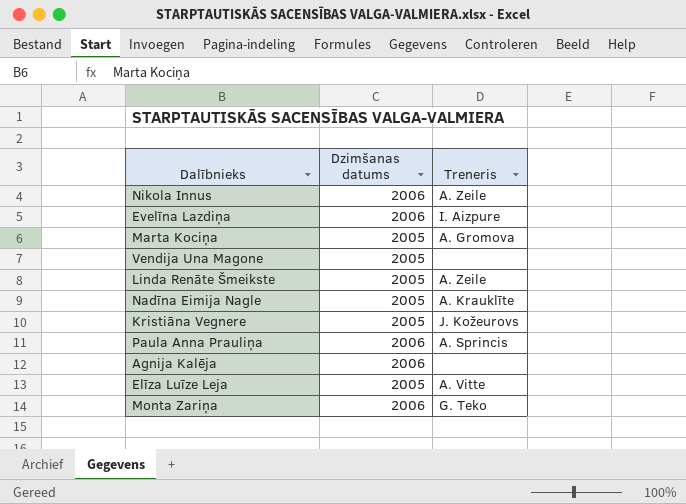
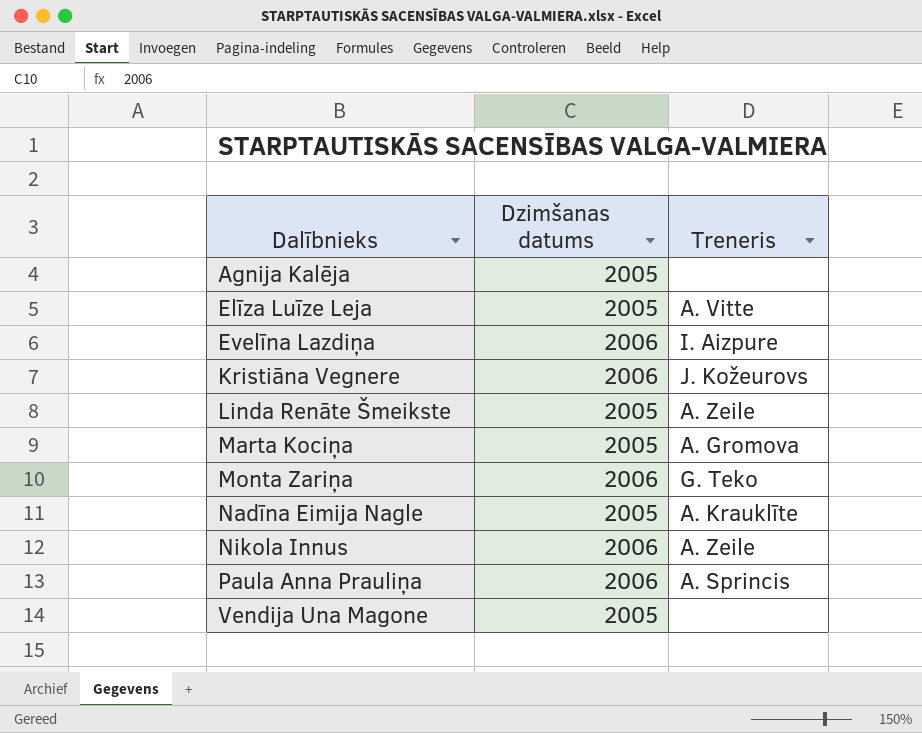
row order: none -> Dalībnieks ascending
Agnija Kalēja | Dzimšanas datums: 2006 -> 2005
Kristiāna Vegnere | Dzimšanas datums: 2005 -> 2006

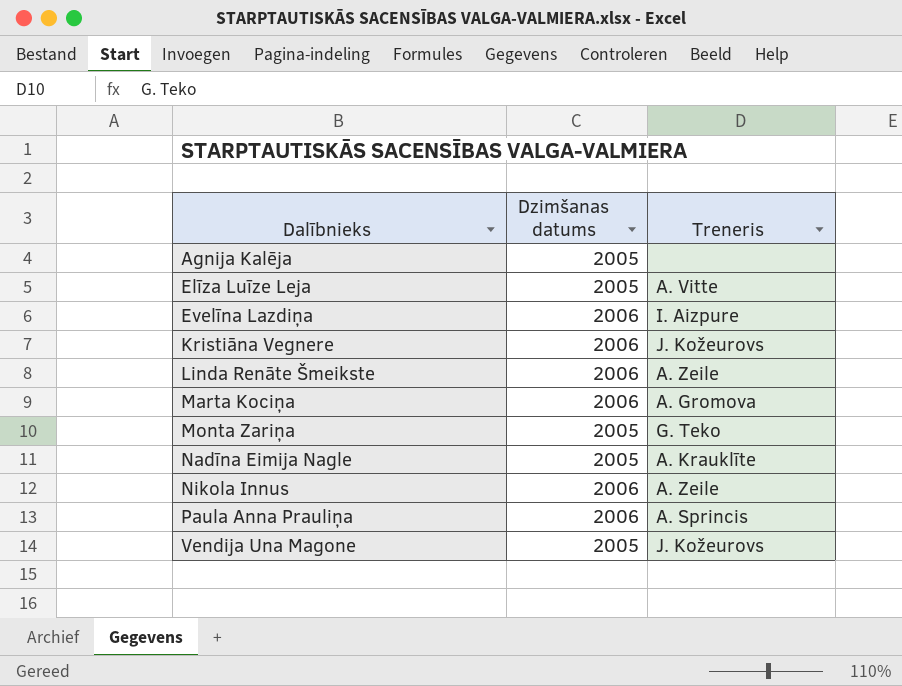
Linda Renāte Šmeikste | Dzimšanas datums: 2005 -> 2006
Marta Kociņa | Dzimšanas datums: 2005 -> 2006
Monta Zariņa | Dzimšanas datums: 2006 -> 2005
Vendija Una Magone | Treneris: none -> J. Kožeurovs

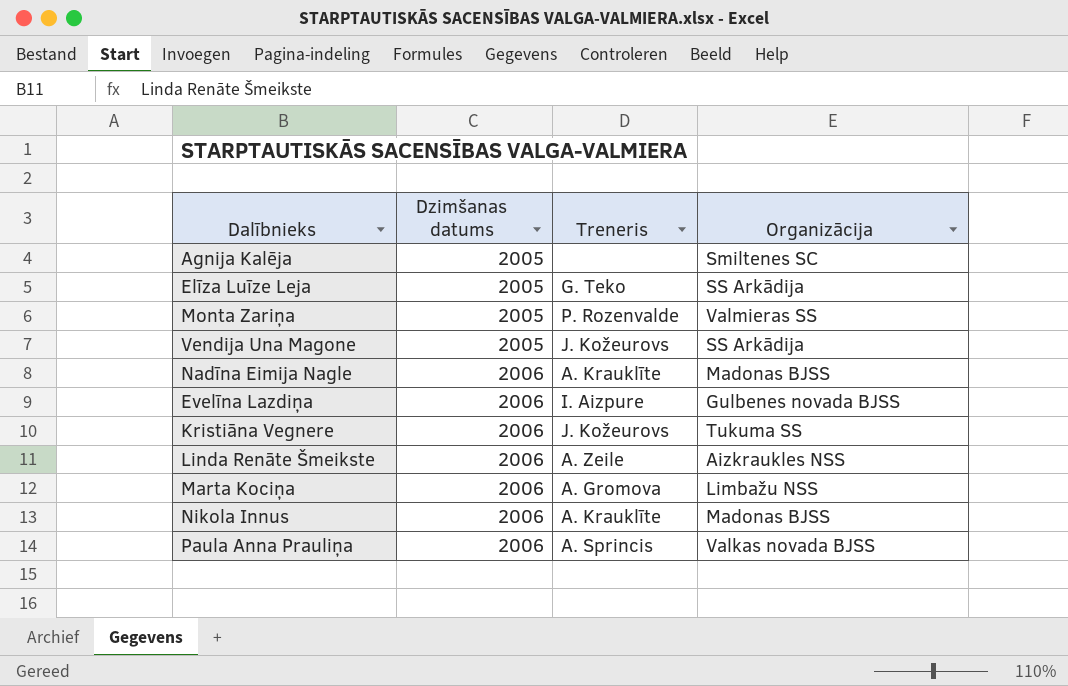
row order: Dalībnieks ascending -> Dzimšanas datums ascending
column Organizācija | position: none -> 4
Elīza Luīze Leja | Treneris: A. Vitte -> G. Teko
Monta Zariņa | Treneris: G. Teko -> P. Rozenvalde
Nadīna Eimija Nagle | Dzimšanas datums: 2005 -> 2006
Nikola Innus | Treneris: A. Zeile -> A. Krauklīte

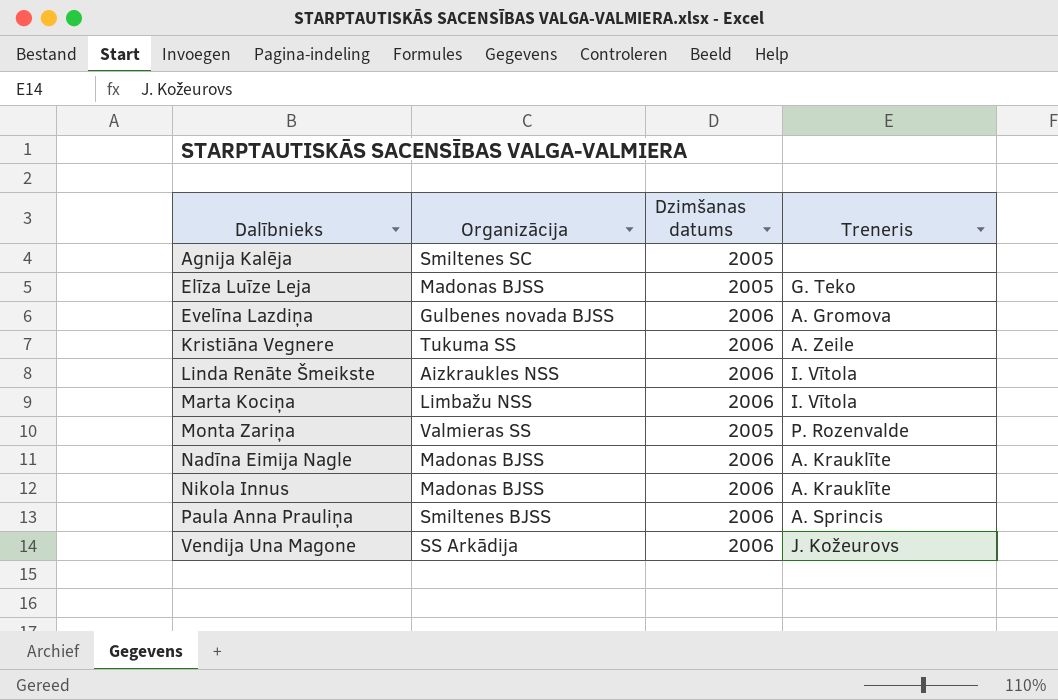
row order: Dzimšanas datums ascending -> Dalībnieks ascending
column Organizācija | position: 4 -> 2
Elīza Luīze Leja | Organizācija: SS Arkādija -> Madonas BJSS
Evelīna Lazdiņa | Treneris: I. Aizpure -> A. Gromova
Kristiāna Vegnere | Treneris: J. Kožeurovs -> A. Zeile
Linda Renāte Šmeikste | Treneris: A. Zeile -> I. Vītola
Marta Kociņa | Treneris: A. Gromova -> I. Vītola
Paula Anna Prauliņa | Organizācija: Valkas novada BJSS -> Smiltenes BJSS
Vendija Una Magone | Dzimšanas datums: 2005 -> 2006

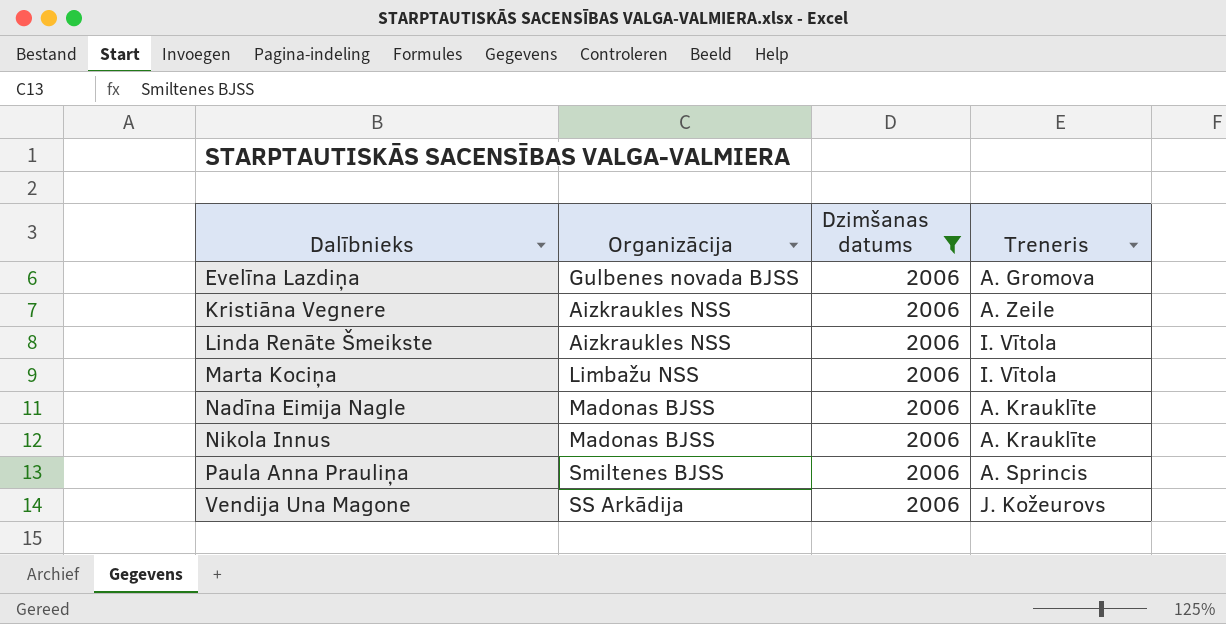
filter: none -> Dzimšanas datums = 2006
Kristiāna Vegnere | Organizācija: Tukuma SS -> Aizkraukles NSS

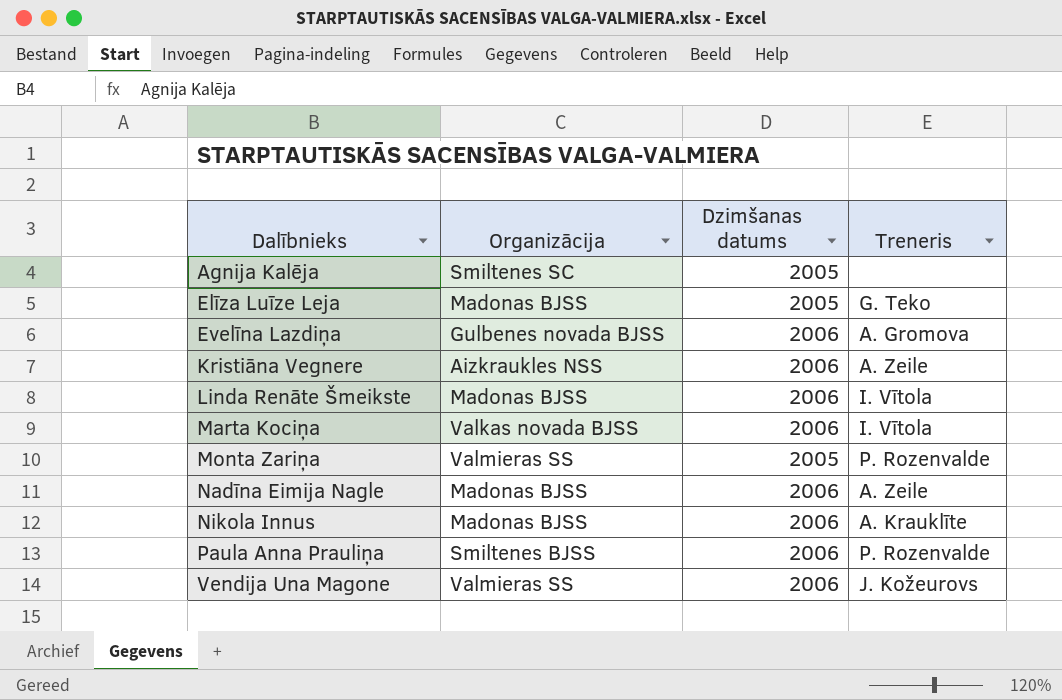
filter: Dzimšanas datums = 2006 -> none
Linda Renāte Šmeikste | Organizācija: Aizkraukles NSS -> Madonas BJSS
Marta Kociņa | Organizācija: Limbažu NSS -> Valkas novada BJSS
Nadīna Eimija Nagle | Treneris: A. Krauklīte -> A. Zeile
Paula Anna Prauliņa | Treneris: A. Sprincis -> P. Rozenvalde
Vendija Una Magone | Organizācija: SS Arkādija -> Valmieras SS

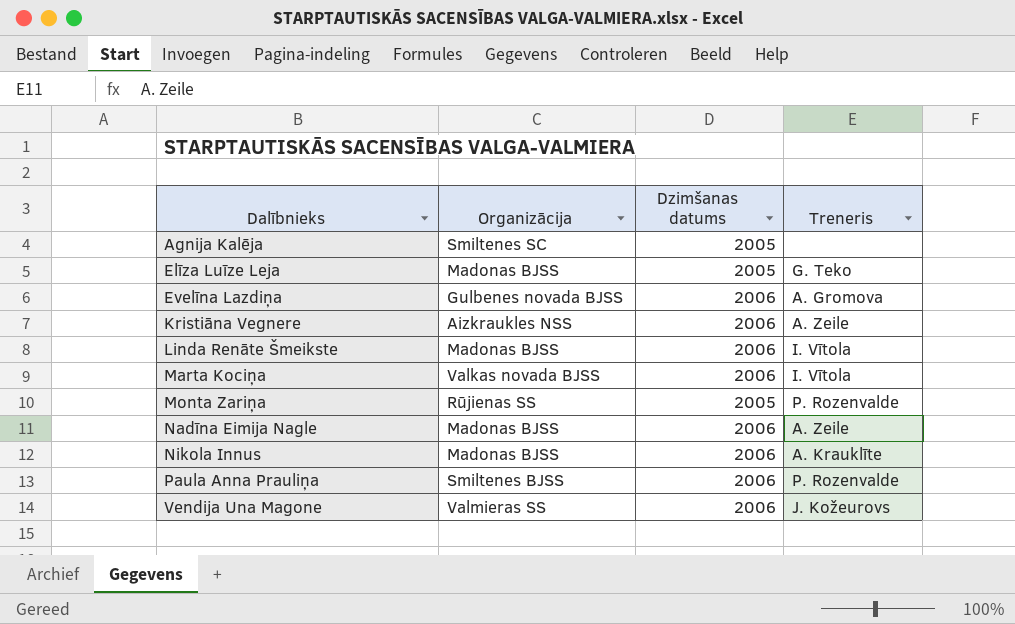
Monta Zariņa | Organizācija: Valmieras SS -> Rūjienas SS

